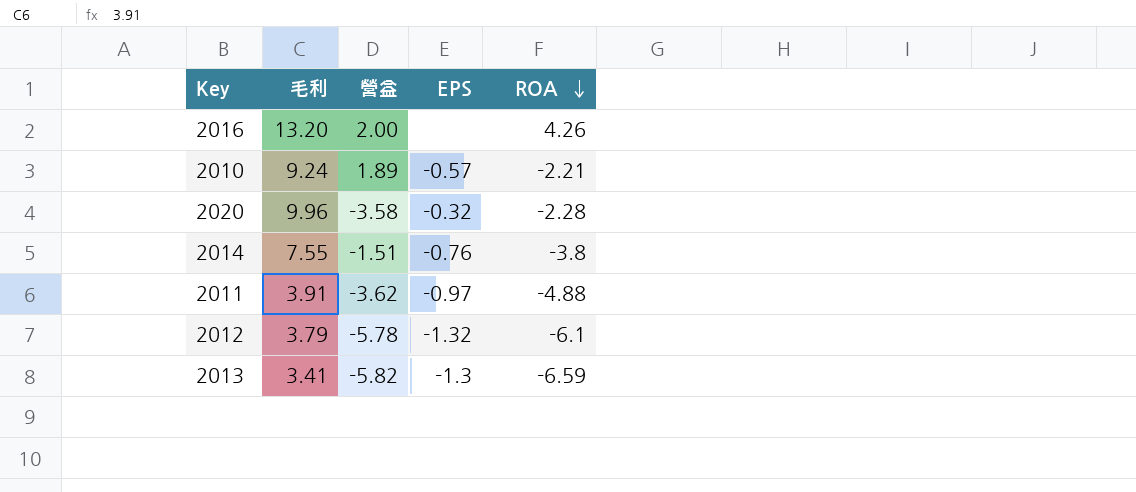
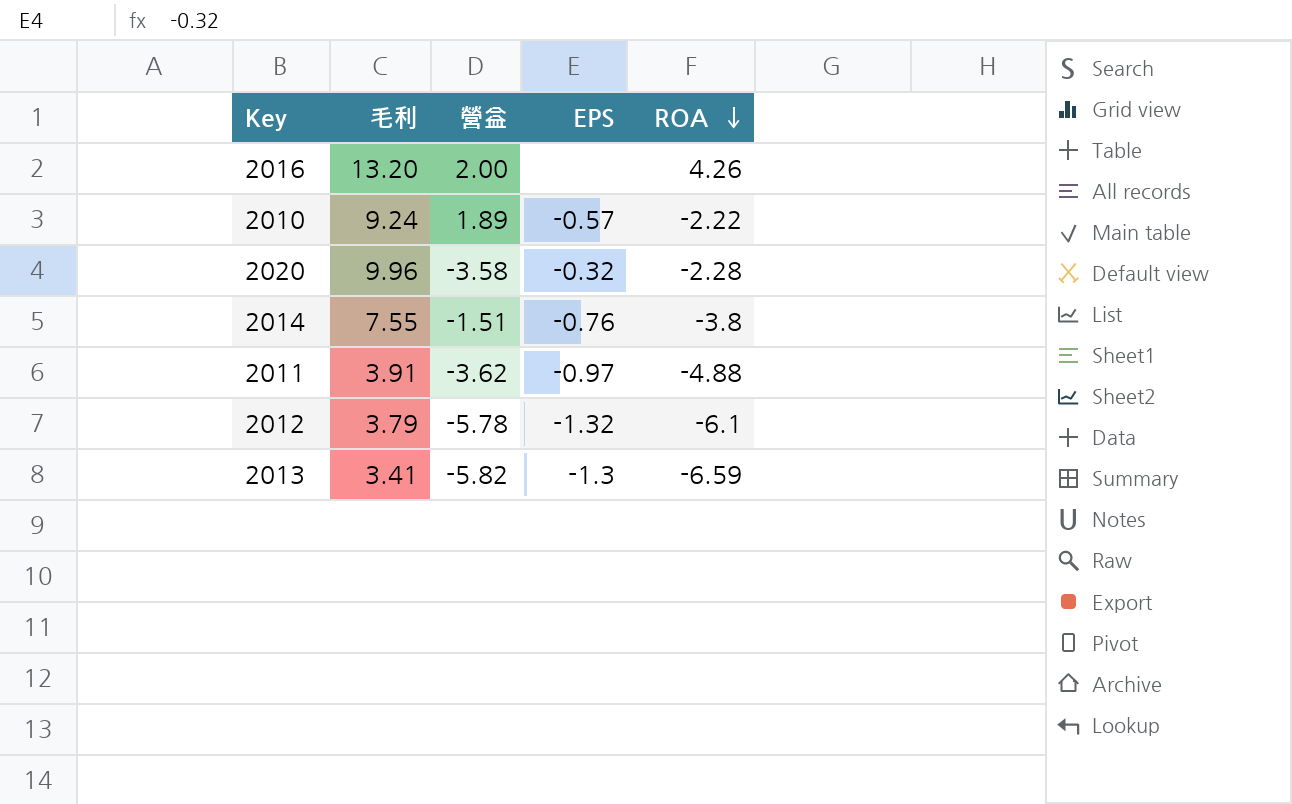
2010 | ROA: -2.21 -> -2.22

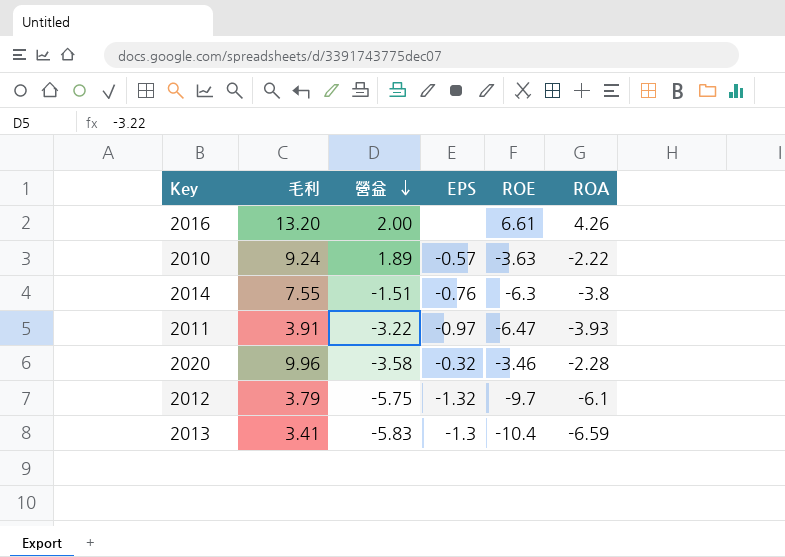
row order: ROA descending -> 營益 descending
column ROE | position: none -> 5
2011 | 營益: -3.62 -> -3.22
2011 | ROA: -4.88 -> -3.93
2012 | 營益: -5.78 -> -5.75
2013 | 營益: -5.82 -> -5.83

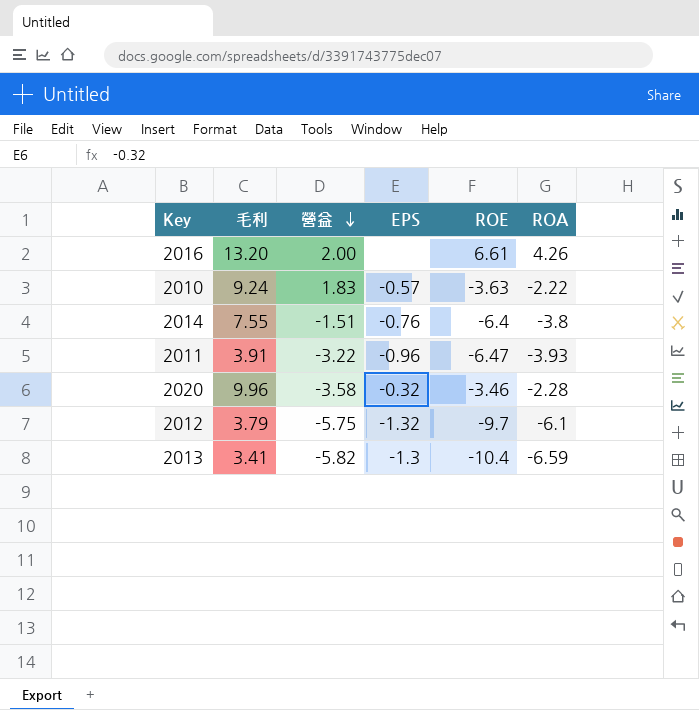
2010 | 營益: 1.89 -> 1.83
2014 | ROE: -6.3 -> -6.4
2011 | EPS: -0.97 -> -0.96
2013 | 營益: -5.83 -> -5.82

